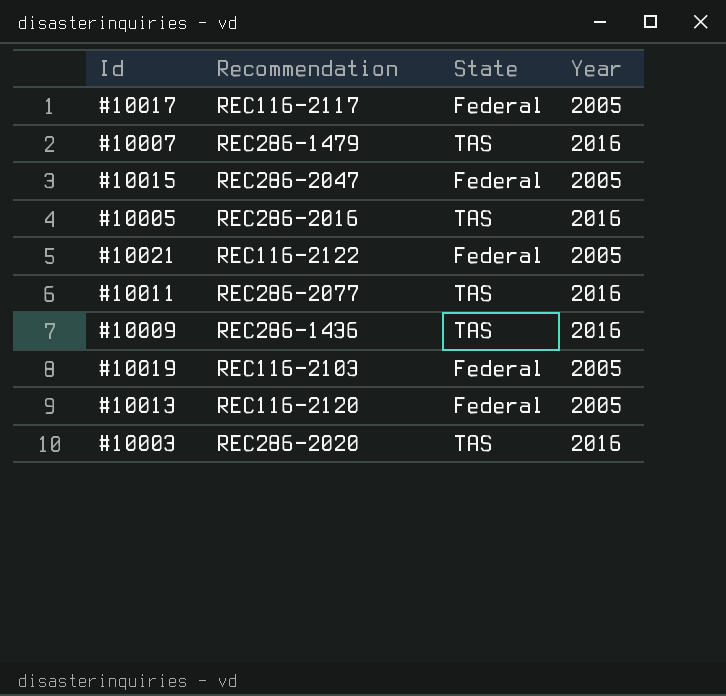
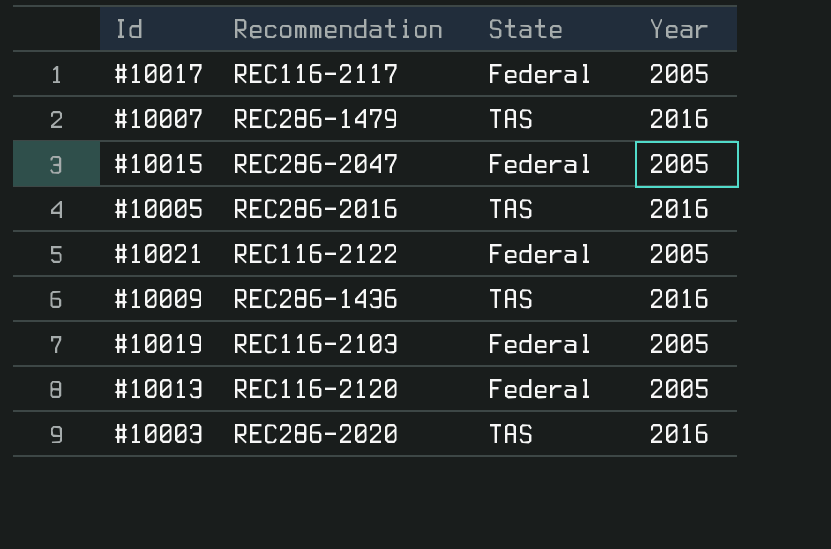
row #10011: REC286-2077 | TAS | 2016 -> none

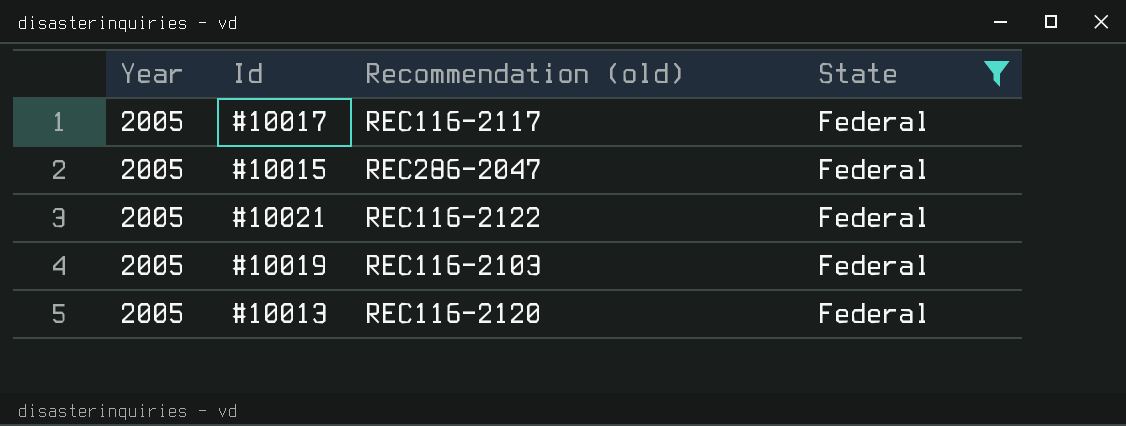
filter: none -> State = Federal
column Year | position: 4 -> 1
column name: Recommendation -> Recommendation (old)

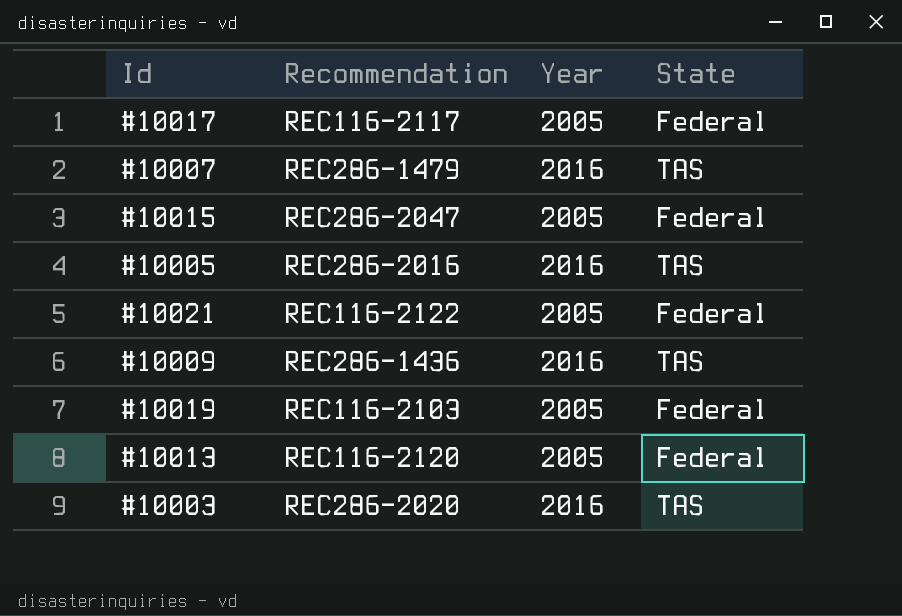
filter: State = Federal -> none
column name: Recommendation (old) -> Recommendation
column Year | position: 1 -> 3

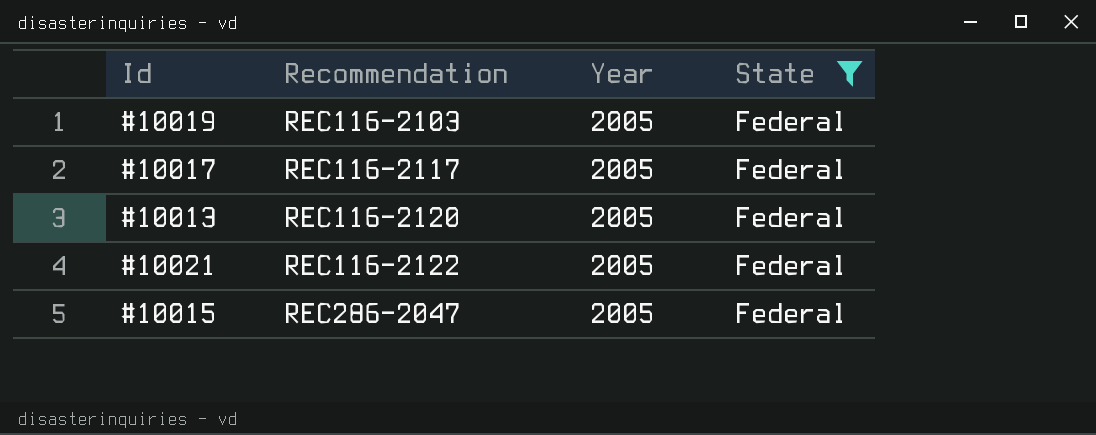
filter: none -> State = Federal
row order: none -> Recommendation ascending

